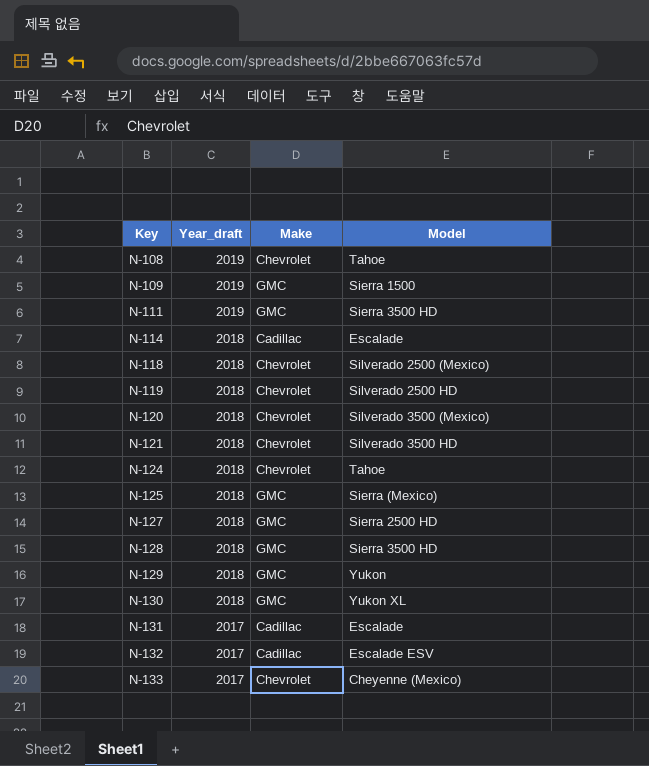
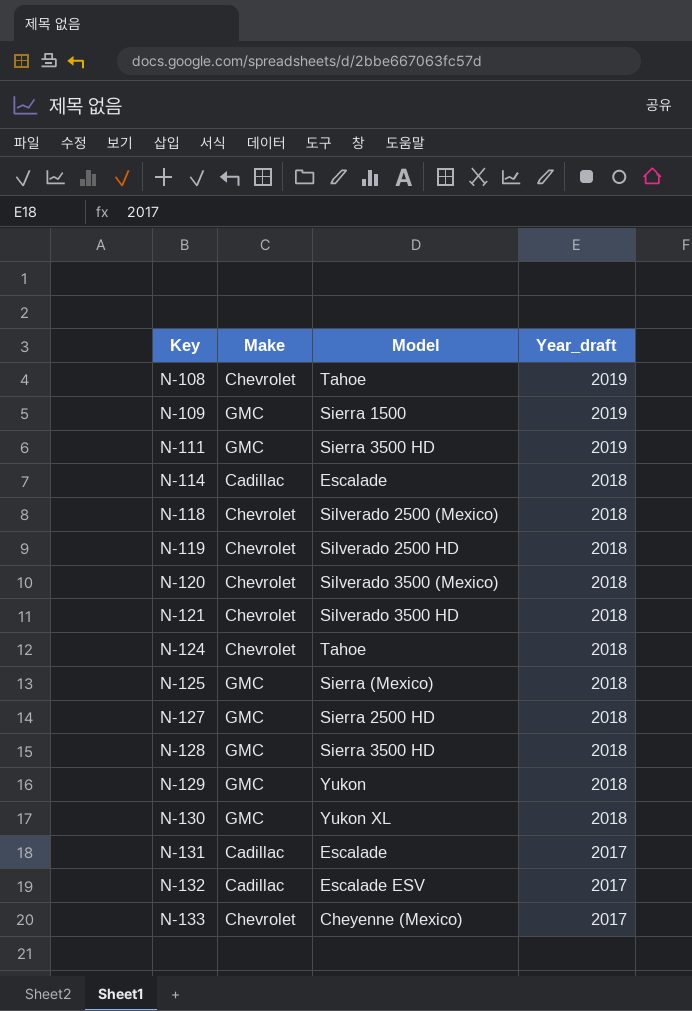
column Year_draft | position: 2 -> 4

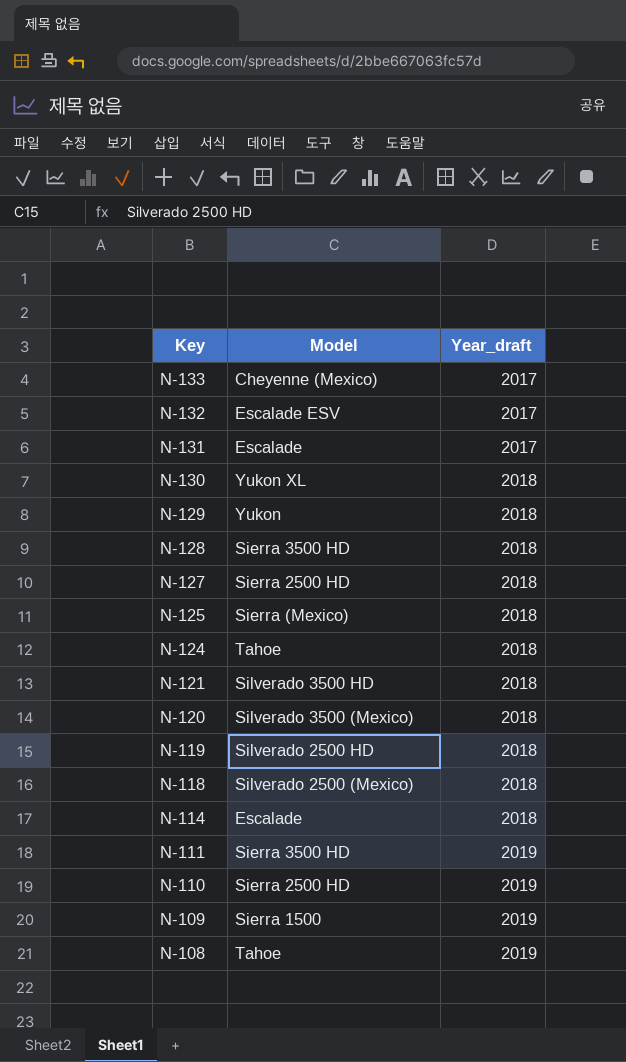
row order: Key ascending -> Key descending
column Make | position: 2 -> none
row N-110: none -> Sierra 2500 HD | 2019

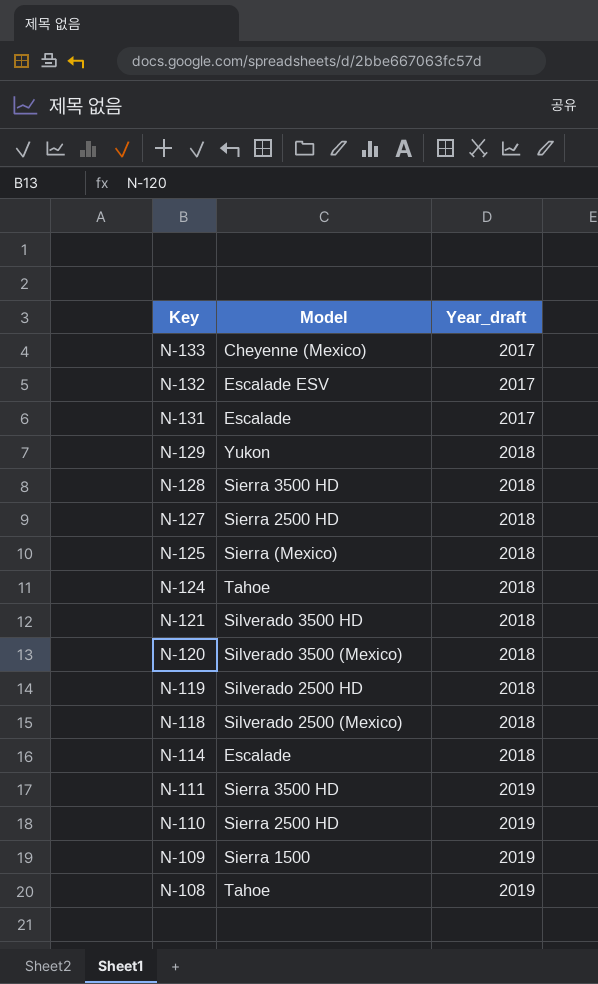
row N-130: Yukon XL | 2018 -> none

